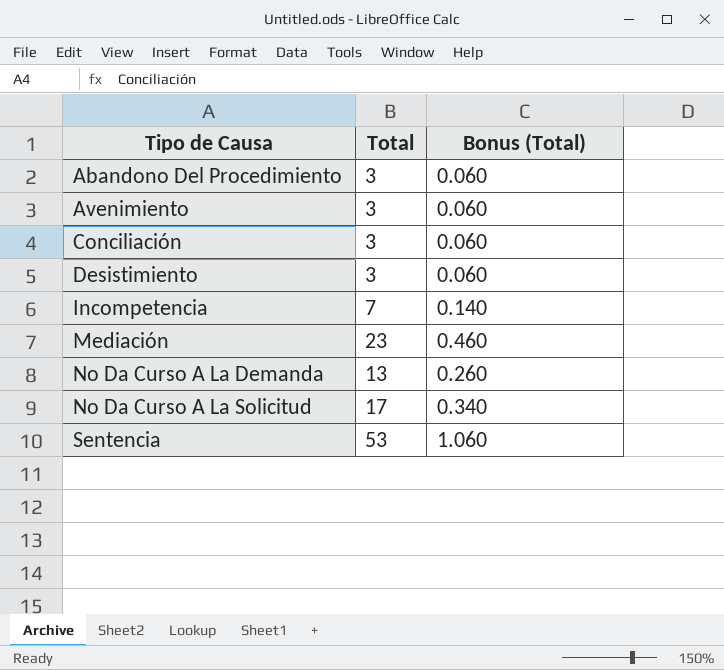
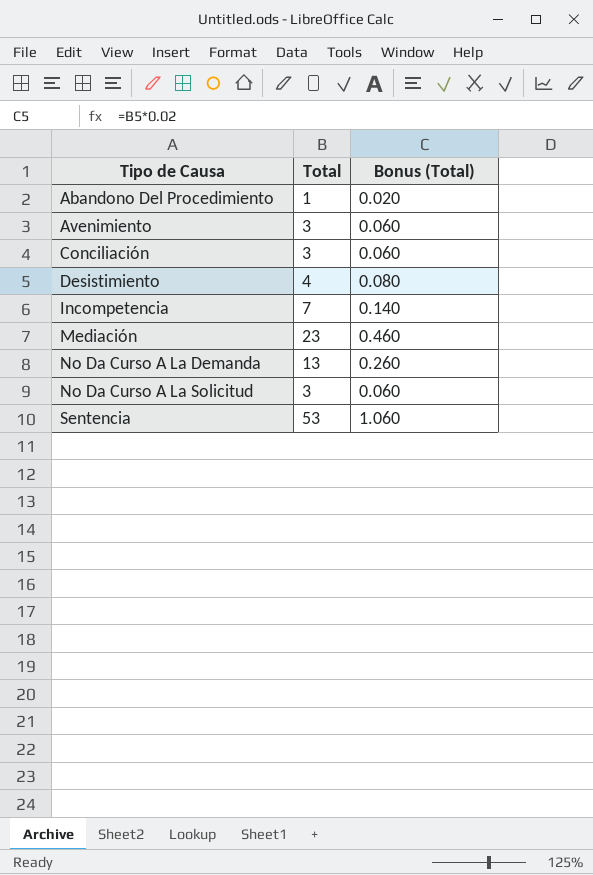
Abandono Del Procedimiento | Total: 3 -> 1
Abandono Del Procedimiento | Bonus (Total): 0.060 -> 0.020
Desistimiento | Total: 3 -> 4
Desistimiento | Bonus (Total): 0.060 -> 0.080
No Da Curso A La Solicitud | Total: 17 -> 3
No Da Curso A La Solicitud | Bonus (Total): 0.340 -> 0.060

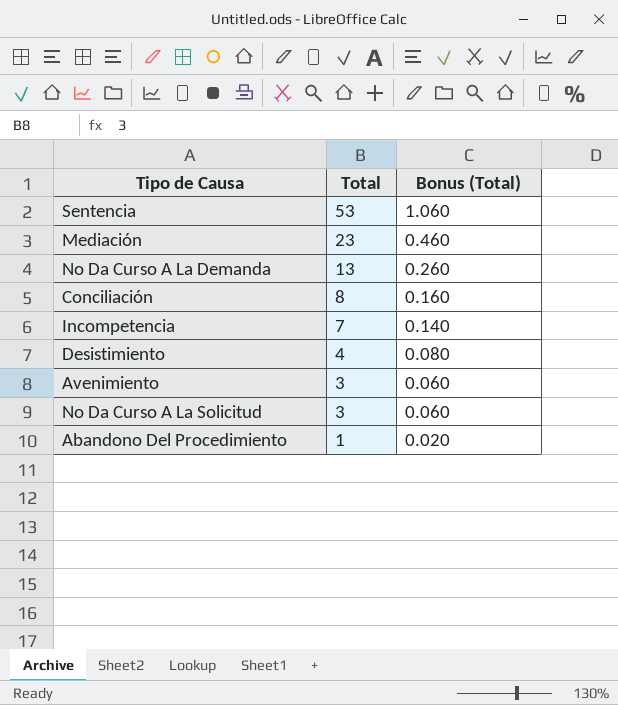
row order: Tipo de Causa ascending -> Total descending
Conciliación | Total: 3 -> 8
Conciliación | Bonus (Total): 0.060 -> 0.160

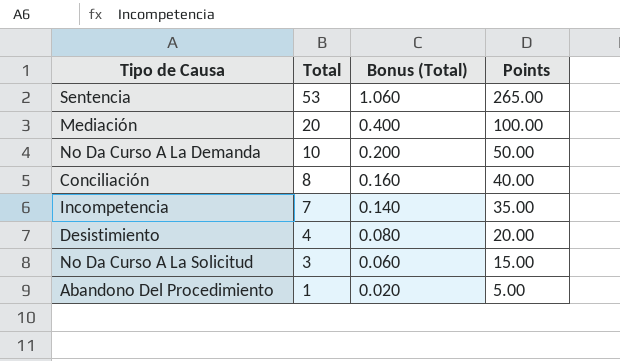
column Points | formula: none -> [Total] * 5
row Avenimiento: 3 | 0.060 -> none
Mediación | Total: 23 -> 20
Mediación | Bonus (Total): 0.460 -> 0.400
No Da Curso A La Demanda | Total: 13 -> 10
No Da Curso A La Demanda | Bonus (Total): 0.260 -> 0.200

